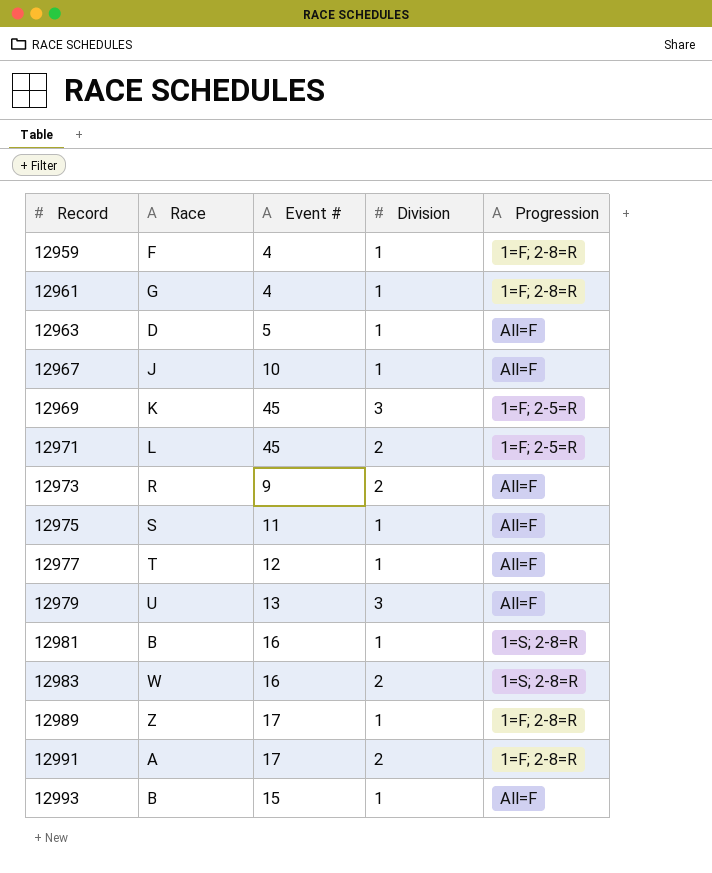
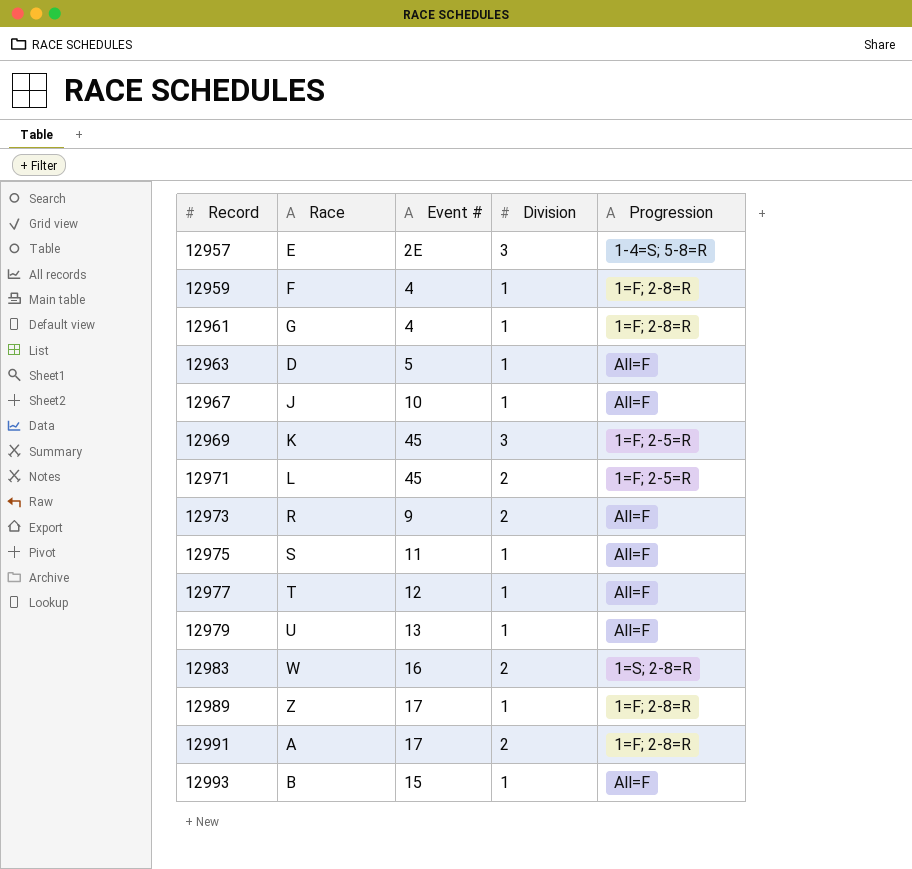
row 12981: B | 16 | 1 | 1=S; 2-8=R -> none
row 12957: none -> E | 2E | 3 | 1-4=S; 5-8=R
12979 | Division: 3 -> 1

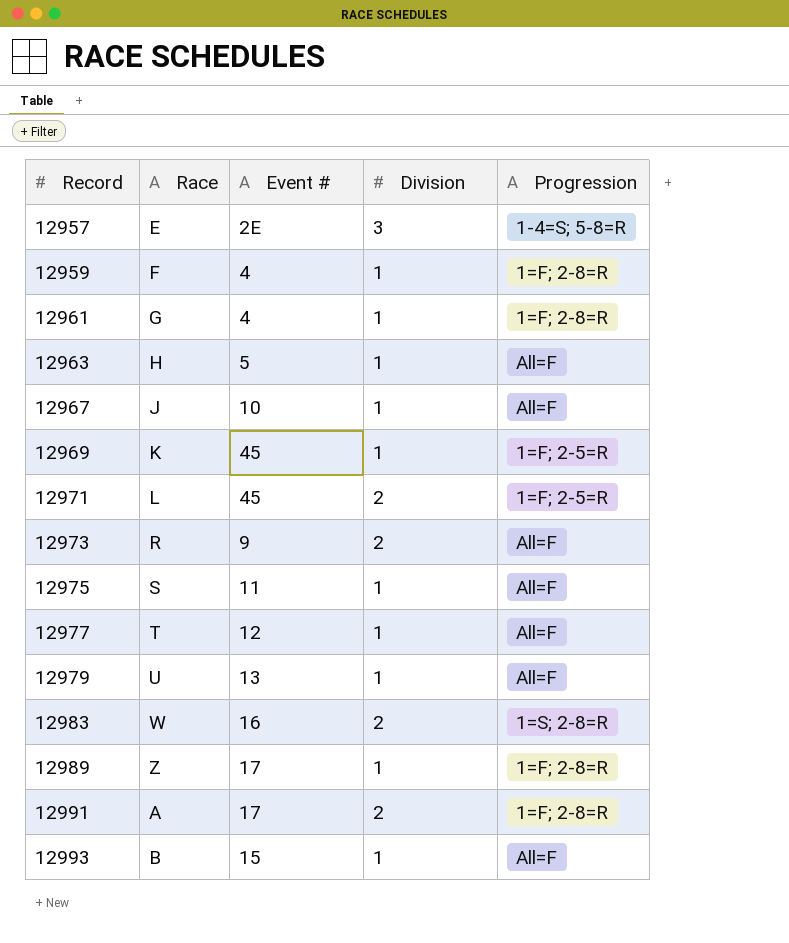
12963 | Race: D -> H
12969 | Division: 3 -> 1

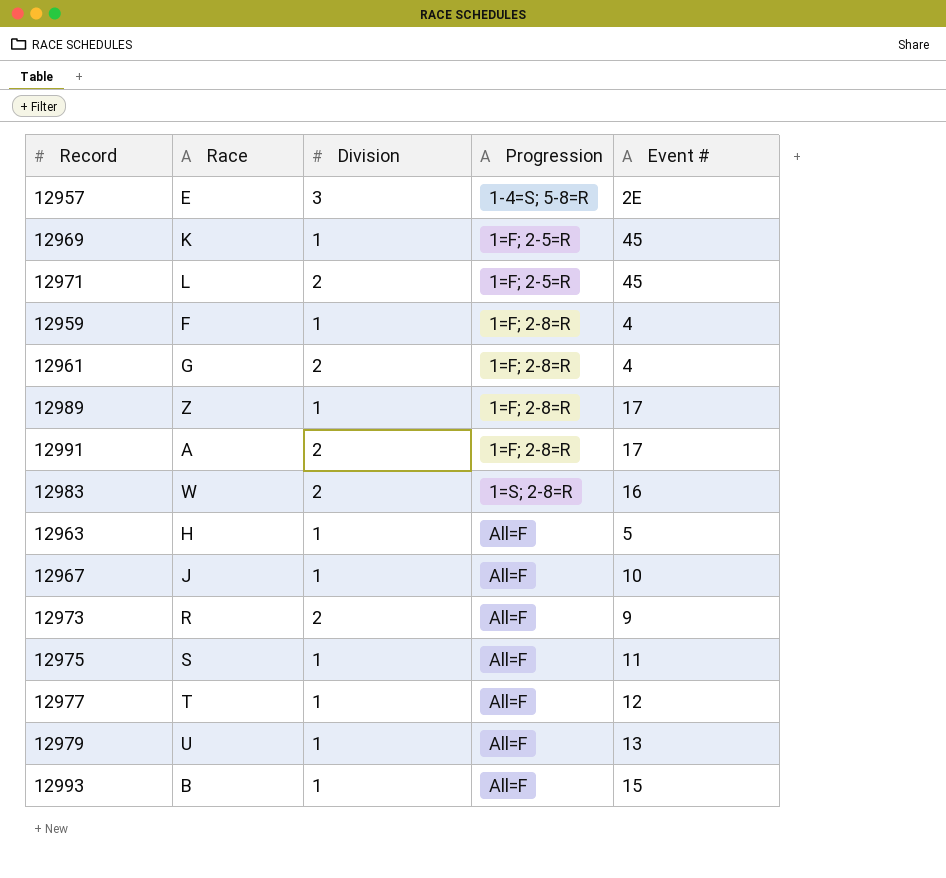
row order: Record ascending -> Progression ascending
column Event # | position: 3 -> 5
12961 | Division: 1 -> 2

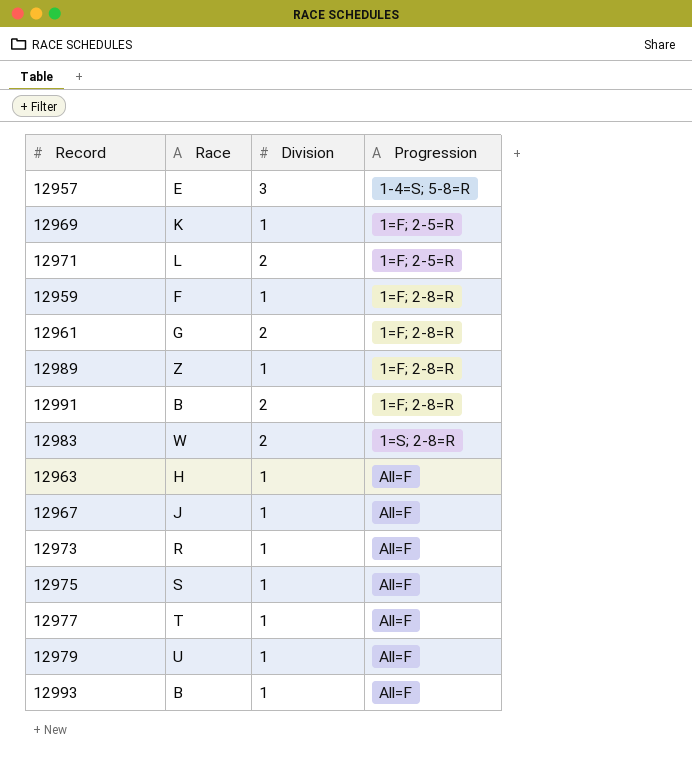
column Event # | position: 5 -> none
12991 | Race: A -> B
12973 | Division: 2 -> 1

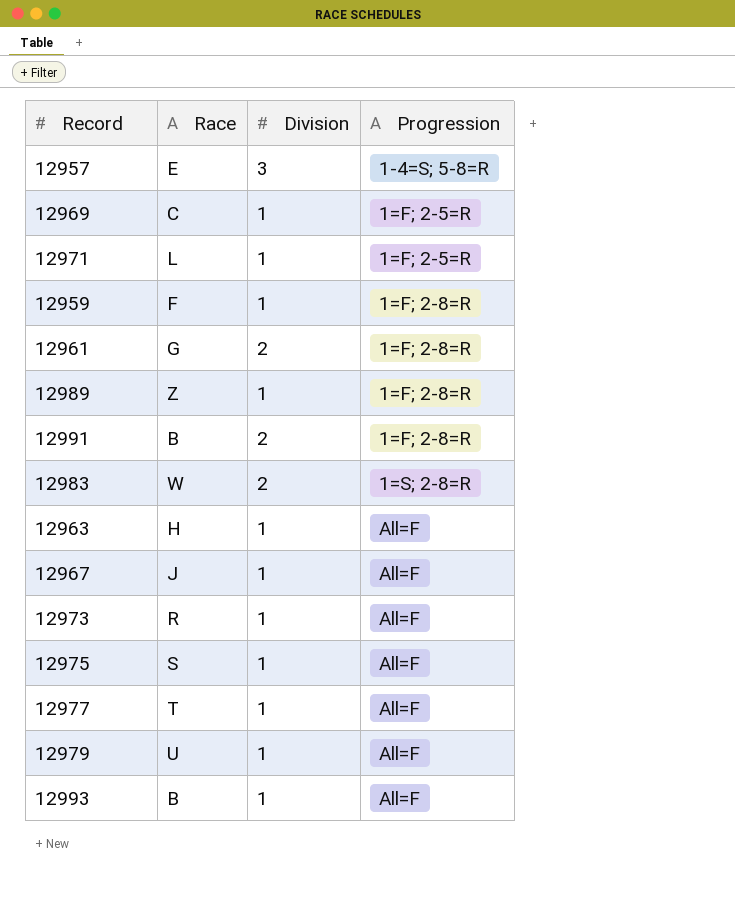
12969 | Race: K -> C
12971 | Division: 2 -> 1

